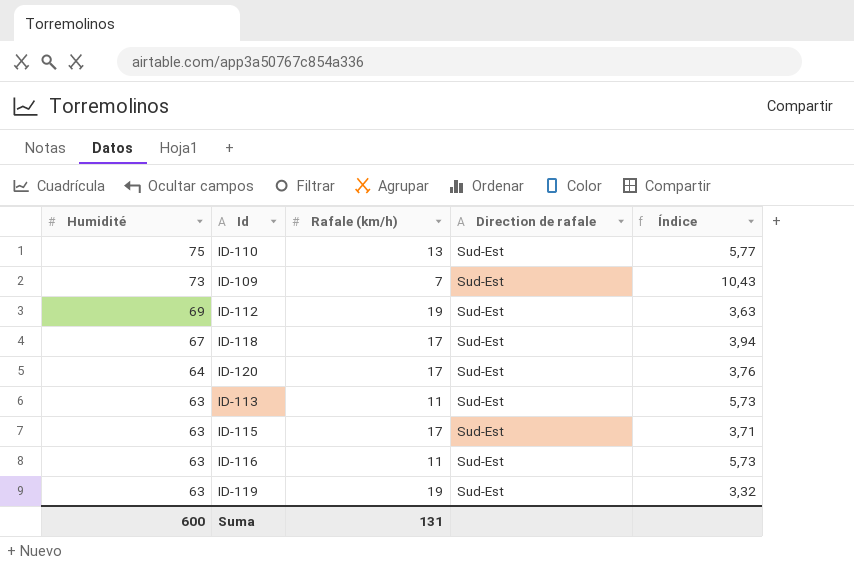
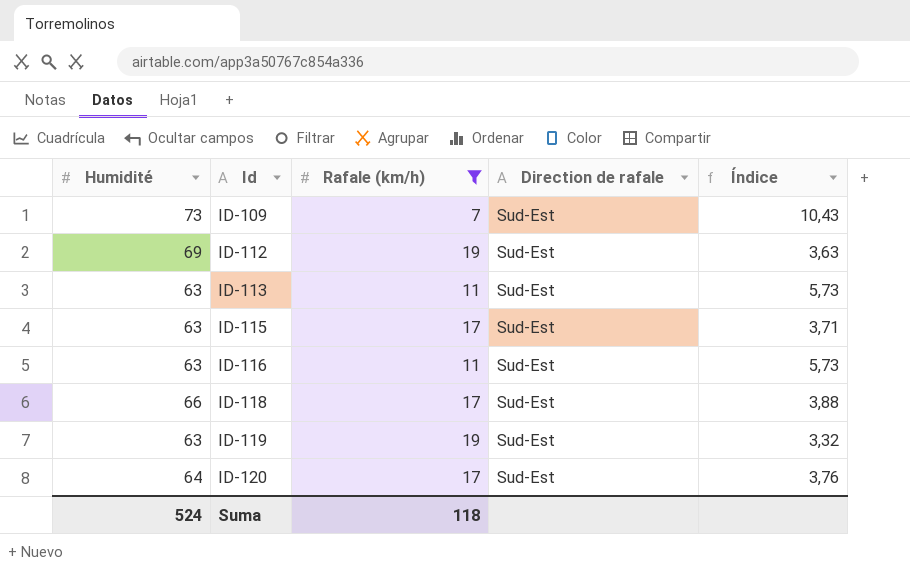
filter: none -> Rafale (km/h) != 13
row order: Humidité descending -> Id ascending
ID-118 | Humidité: 67 -> 66
ID-118 | Índice: 3,94 -> 3,88
Suma | Humidité: 600 -> 524
Suma | Rafale (km/h): 131 -> 118

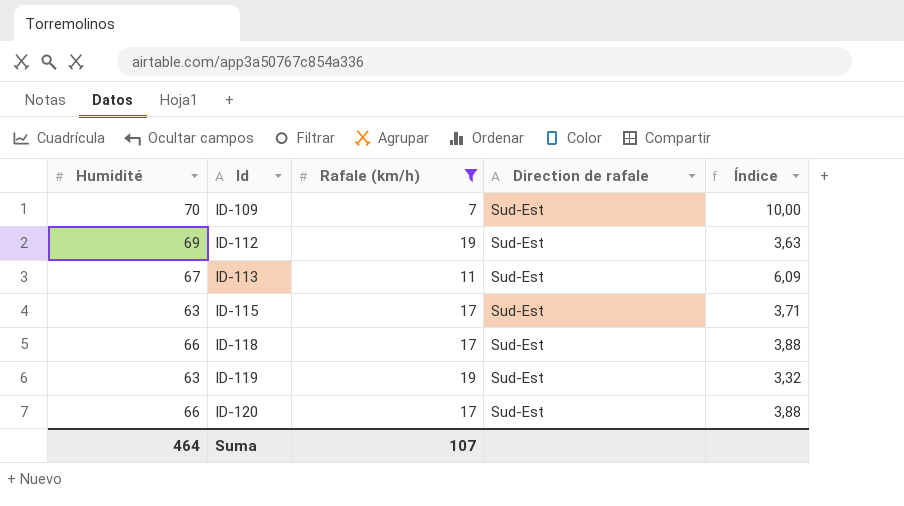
row ID-116: 63 | 11 | Sud-Est | 5,73 -> none
ID-109 | Humidité: 73 -> 70
ID-109 | Índice: 10,43 -> 10,00
ID-113 | Humidité: 63 -> 67
ID-113 | Índice: 5,73 -> 6,09
ID-120 | Humidité: 64 -> 66
ID-120 | Índice: 3,76 -> 3,88
Suma | Humidité: 524 -> 464
Suma | Rafale (km/h): 118 -> 107

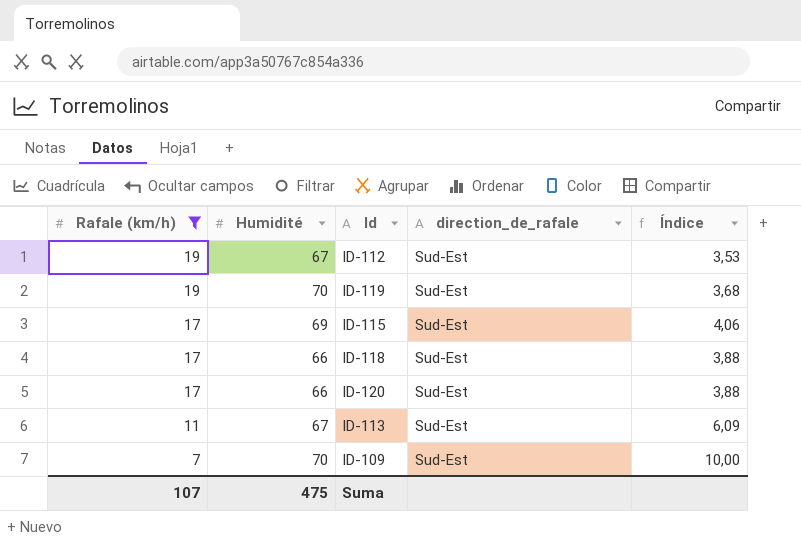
row order: Id ascending -> Rafale (km/h) descending
column Rafale (km/h) | position: 3 -> 1
column name: Direction de rafale -> direction_de_rafale
ID-112 | Humidité: 69 -> 67
ID-112 | Índice: 3,63 -> 3,53
ID-119 | Humidité: 63 -> 70
ID-119 | Índice: 3,32 -> 3,68
ID-115 | Humidité: 63 -> 69
ID-115 | Índice: 3,71 -> 4,06
Suma | Humidité: 464 -> 475

